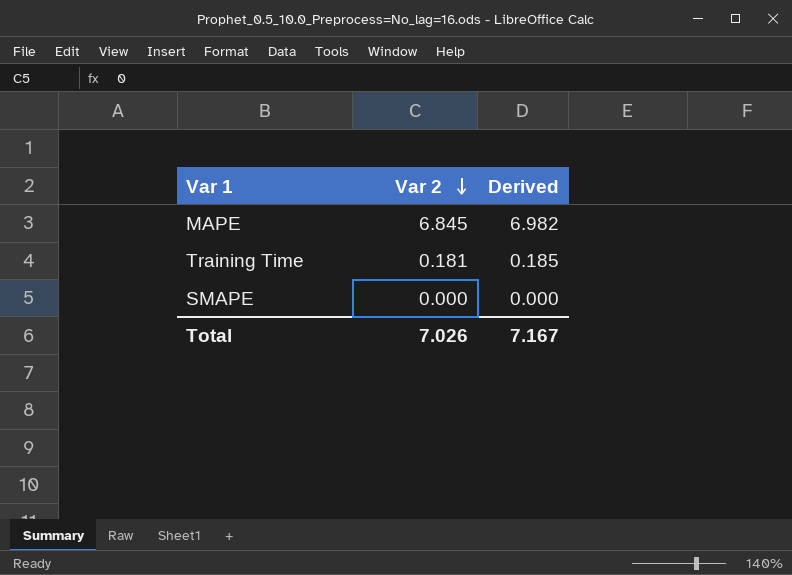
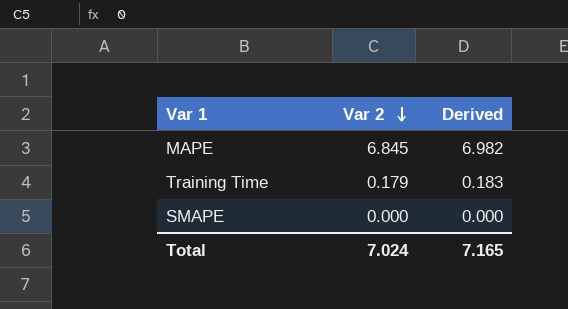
Training Time | Var 2: 0.181 -> 0.179
Training Time | Derived: 0.185 -> 0.183
Total | Var 2: 7.026 -> 7.024
Total | Derived: 7.167 -> 7.165

